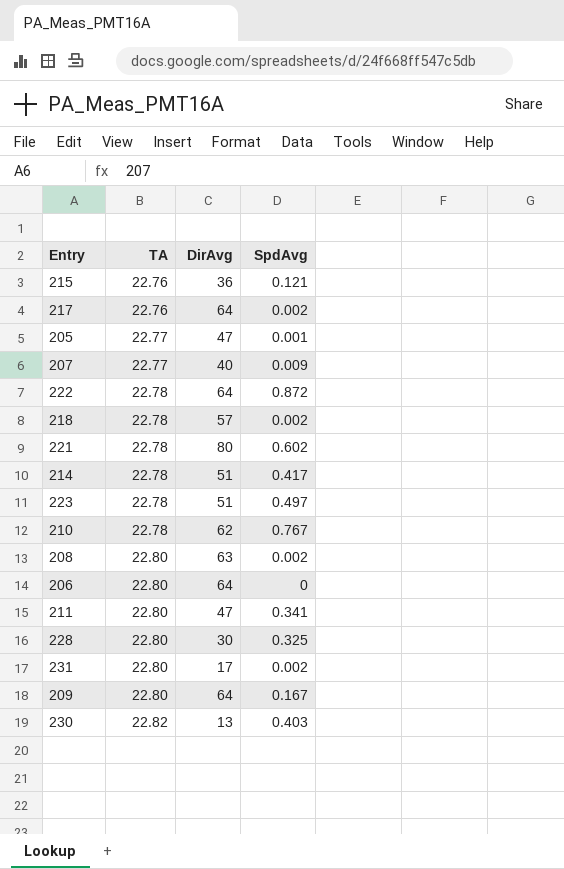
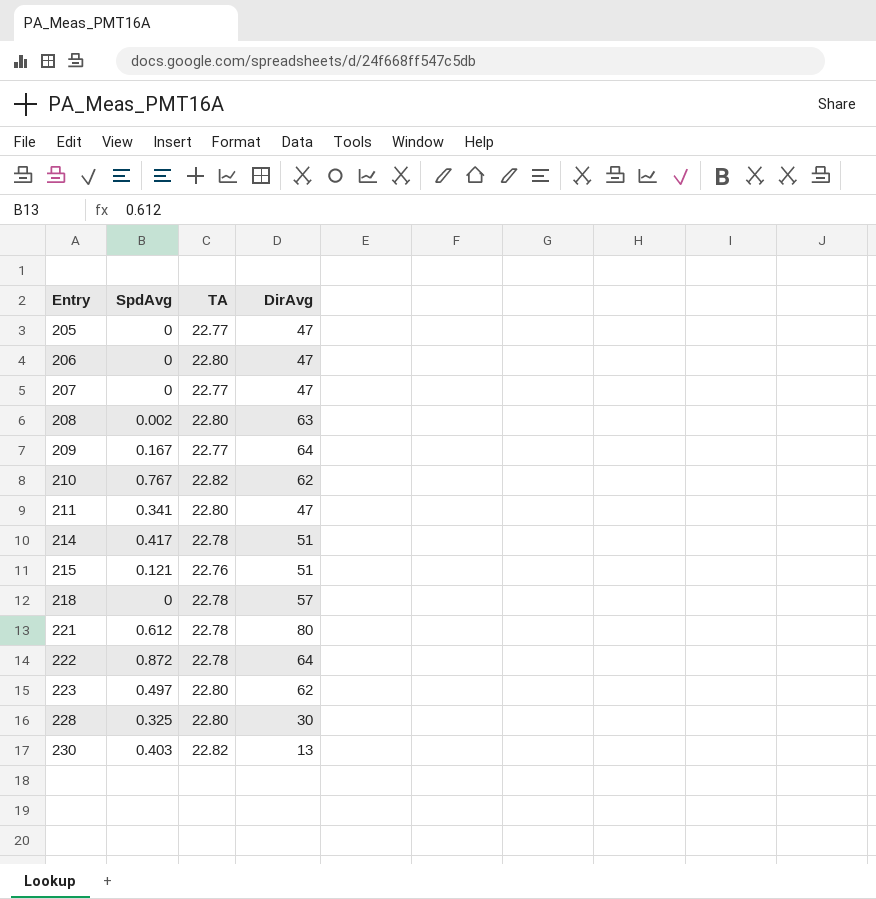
row order: TA ascending -> Entry ascending
column SpdAvg | position: 4 -> 2
row 217: 22.76 | 64 | 0.002 -> none
row 231: 22.80 | 17 | 0.002 -> none
205 | SpdAvg: 0.001 -> 0
206 | DirAvg: 64 -> 47
207 | SpdAvg: 0.009 -> 0
207 | DirAvg: 40 -> 47
209 | TA: 22.80 -> 22.77
210 | TA: 22.78 -> 22.82
215 | DirAvg: 36 -> 51
218 | SpdAvg: 0.002 -> 0
221 | SpdAvg: 0.602 -> 0.612
223 | TA: 22.78 -> 22.80
223 | DirAvg: 51 -> 62

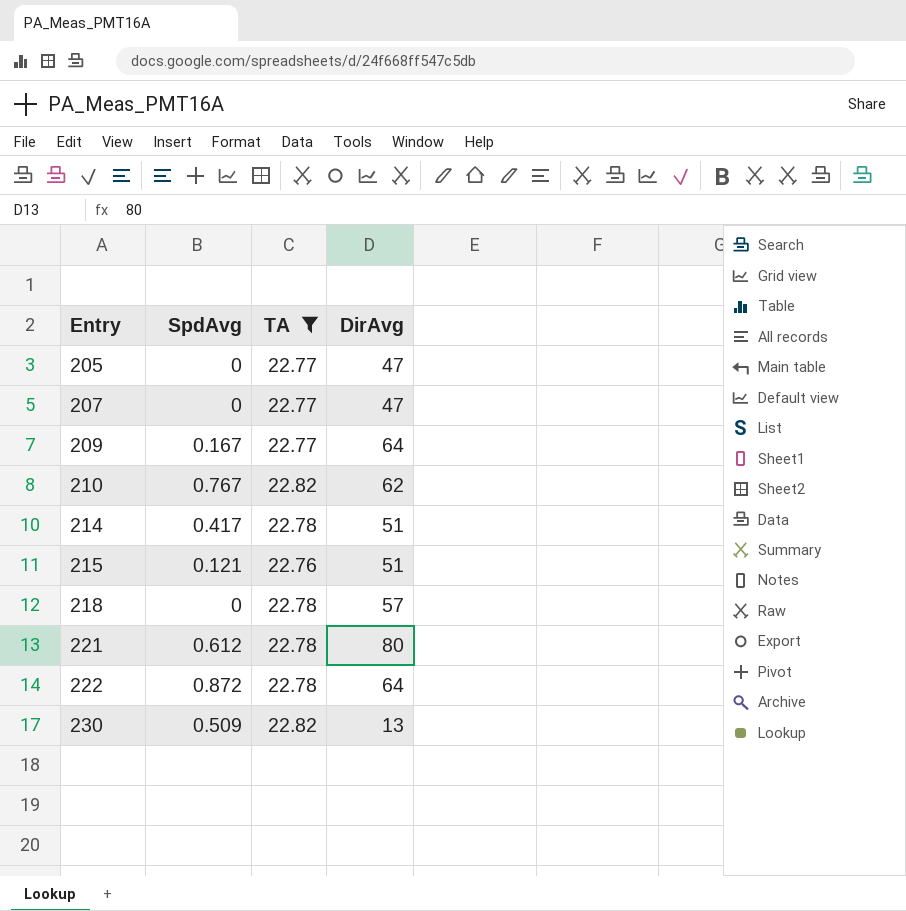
filter: none -> TA != 22.80
230 | SpdAvg: 0.403 -> 0.509

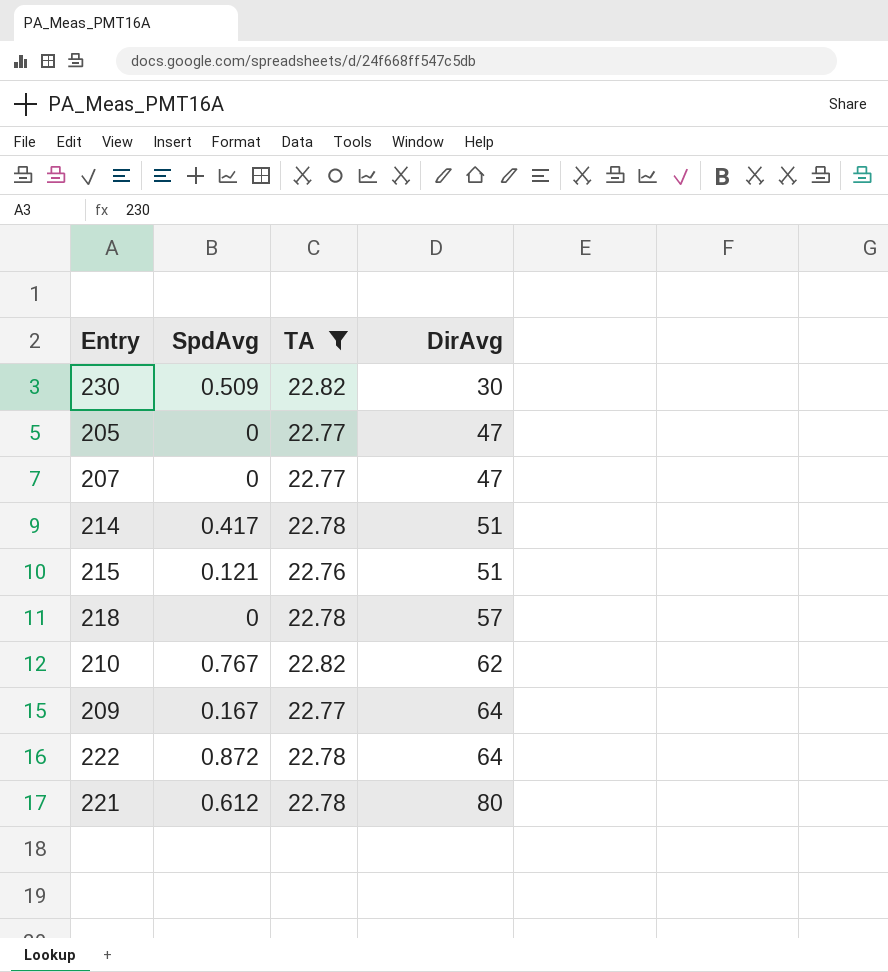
row order: Entry ascending -> DirAvg ascending
230 | DirAvg: 13 -> 30

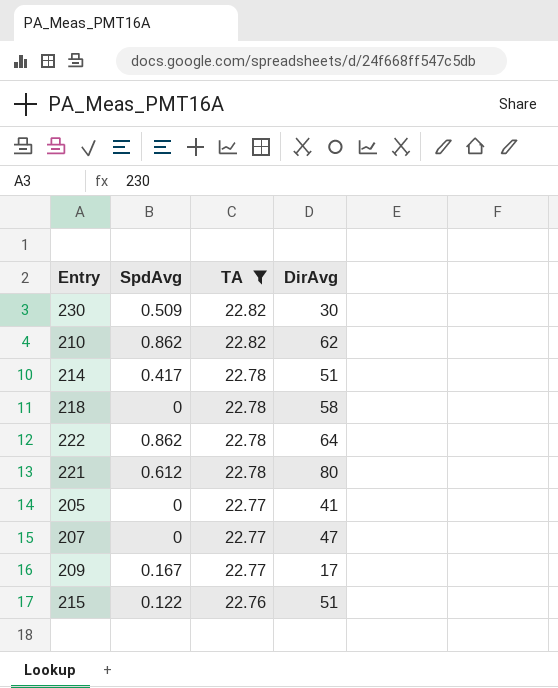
row order: DirAvg ascending -> TA descending
210 | SpdAvg: 0.767 -> 0.862
218 | DirAvg: 57 -> 58
222 | SpdAvg: 0.872 -> 0.862
205 | DirAvg: 47 -> 41
209 | DirAvg: 64 -> 17
215 | SpdAvg: 0.121 -> 0.122

